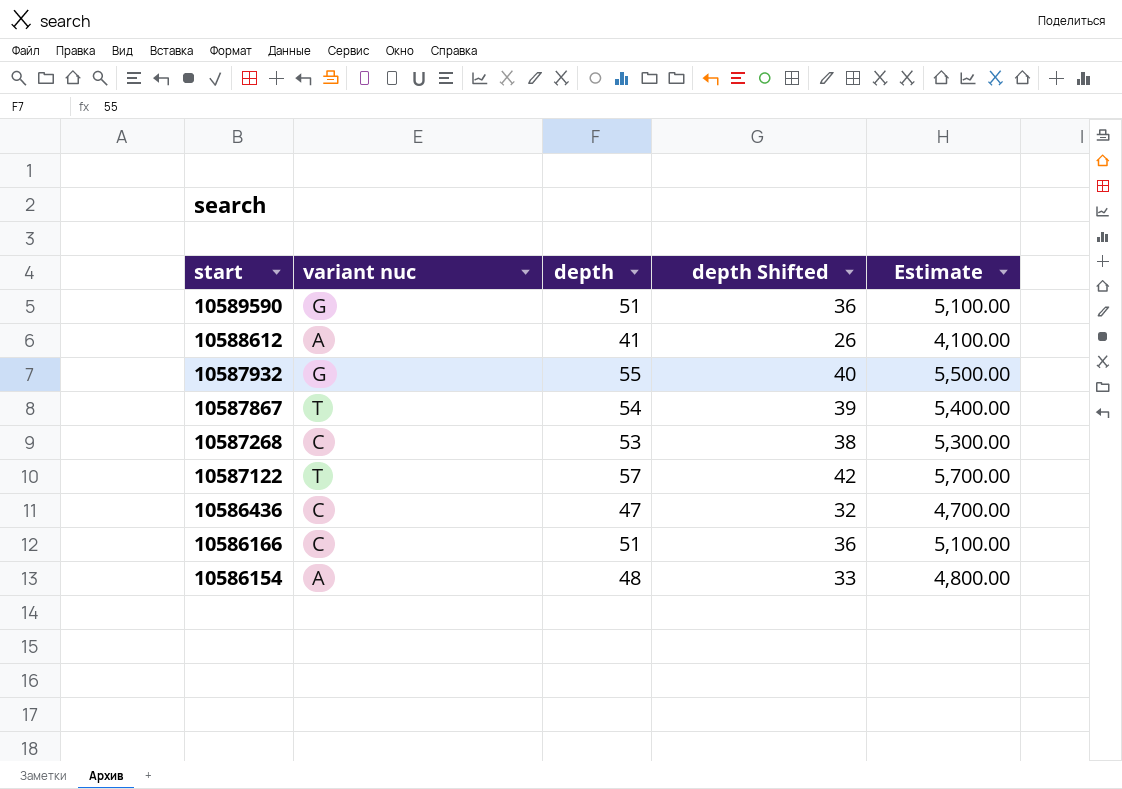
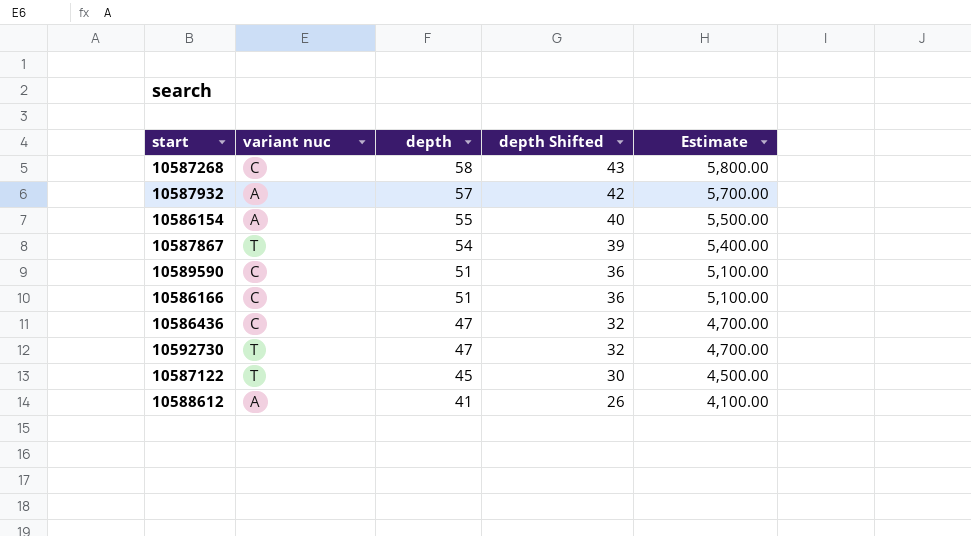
row order: start descending -> depth descending
10587268 | depth: 53 -> 58
10587268 | depth Shifted: 38 -> 43
10587268 | Estimate: 5,300.00 -> 5,800.00
10587932 | variant nuc: G -> A
10587932 | depth: 55 -> 57
10587932 | depth Shifted: 40 -> 42
10587932 | Estimate: 5,500.00 -> 5,700.00
10586154 | depth: 48 -> 55
10586154 | depth Shifted: 33 -> 40
10586154 | Estimate: 4,800.00 -> 5,500.00
10589590 | variant nuc: G -> C
row 10592730: none -> T | 47 | 32 | 4,700.00
10587122 | depth: 57 -> 45
10587122 | depth Shifted: 42 -> 30
10587122 | Estimate: 5,700.00 -> 4,500.00

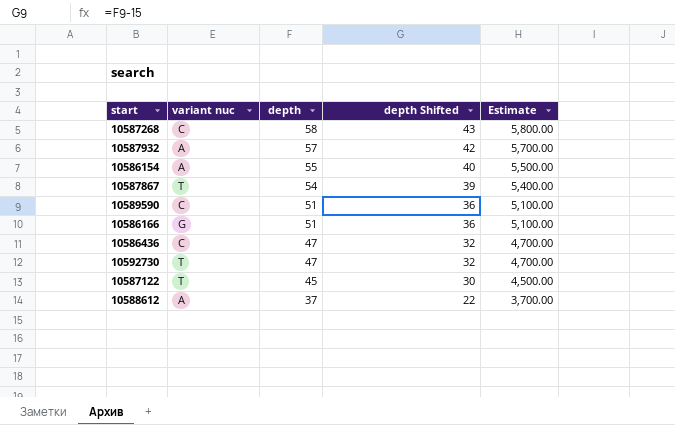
10586166 | variant nuc: C -> G
10588612 | depth: 41 -> 37
10588612 | depth Shifted: 26 -> 22
10588612 | Estimate: 4,100.00 -> 3,700.00

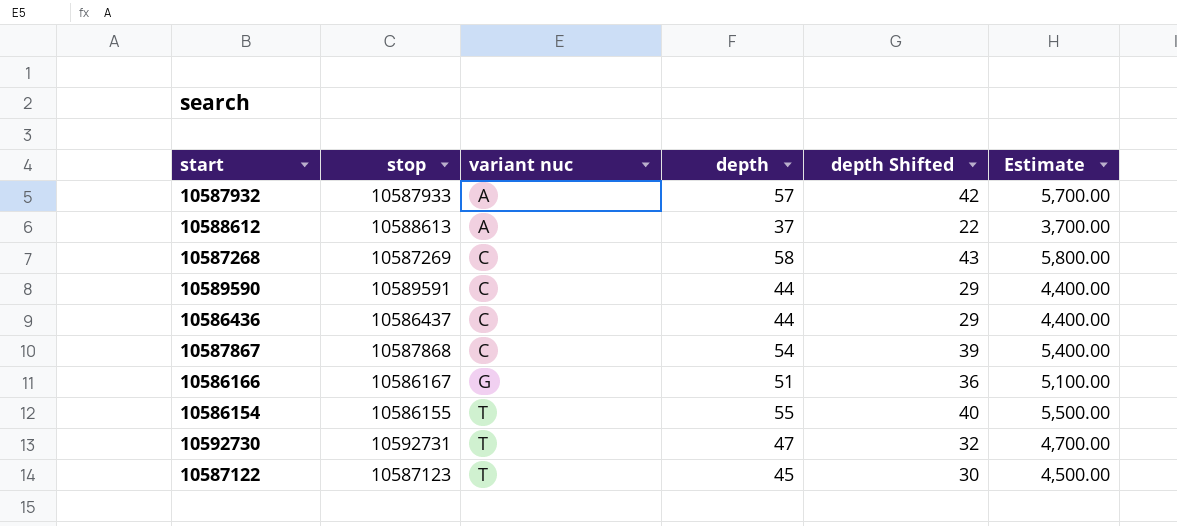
row order: depth descending -> variant nuc ascending
column stop | position: none -> 2
10589590 | depth: 51 -> 44
10589590 | depth Shifted: 36 -> 29
10589590 | Estimate: 5,100.00 -> 4,400.00
10586436 | depth: 47 -> 44
10586436 | depth Shifted: 32 -> 29
10586436 | Estimate: 4,700.00 -> 4,400.00
10587867 | variant nuc: T -> C
10586154 | variant nuc: A -> T

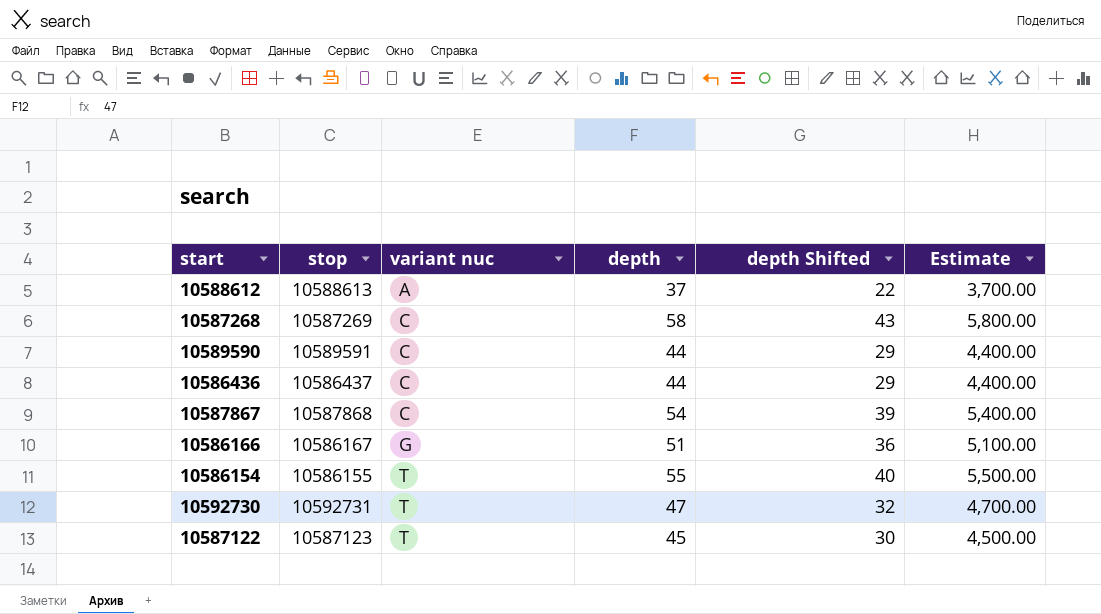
row 10587932: 10587933 | A | 57 | 42 | 5,700.00 -> none

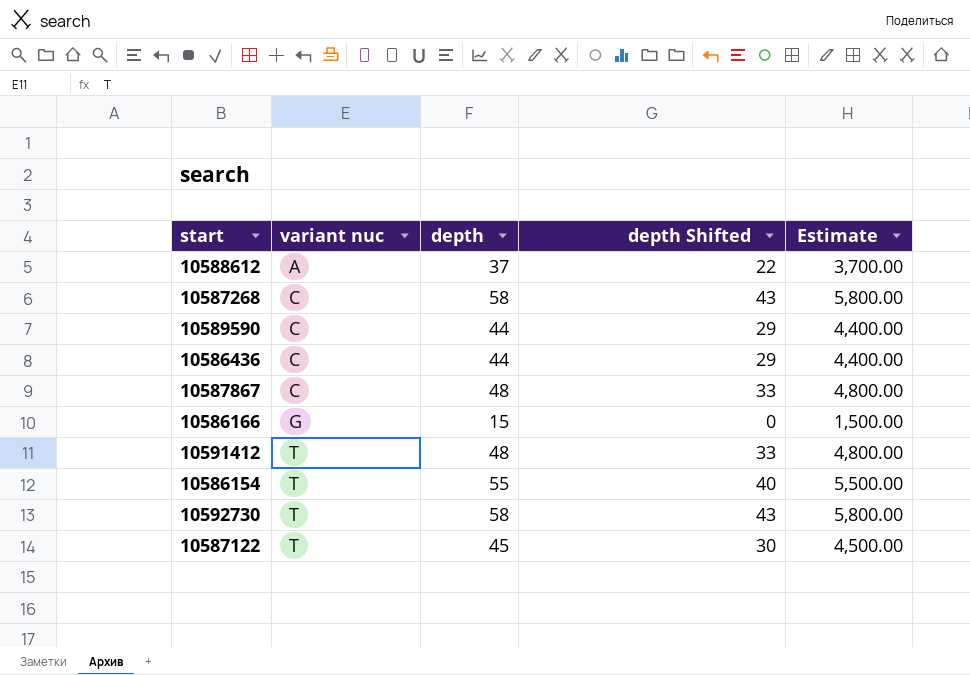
column stop | position: 2 -> none
10587867 | depth: 54 -> 48
10587867 | depth Shifted: 39 -> 33
10587867 | Estimate: 5,400.00 -> 4,800.00
10586166 | depth: 51 -> 15
10586166 | depth Shifted: 36 -> 0
10586166 | Estimate: 5,100.00 -> 1,500.00
row 10591412: none -> T | 48 | 33 | 4,800.00
10592730 | depth: 47 -> 58
10592730 | depth Shifted: 32 -> 43
10592730 | Estimate: 4,700.00 -> 5,800.00

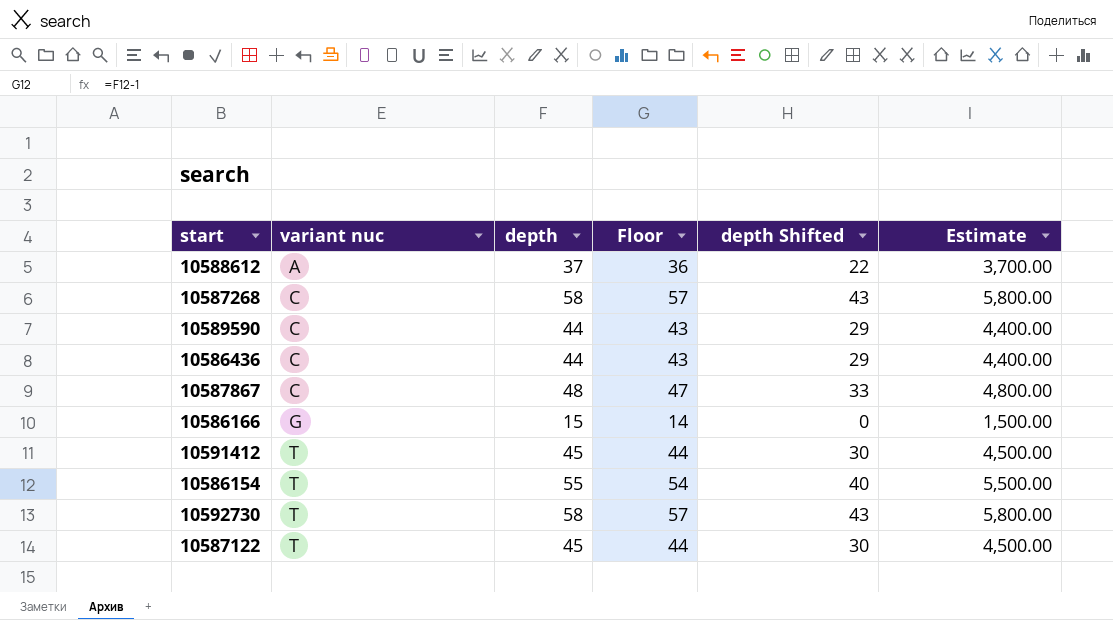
column Floor | formula: none -> [depth] - 1
10591412 | depth: 48 -> 45
10591412 | depth Shifted: 33 -> 30
10591412 | Estimate: 4,800.00 -> 4,500.00

